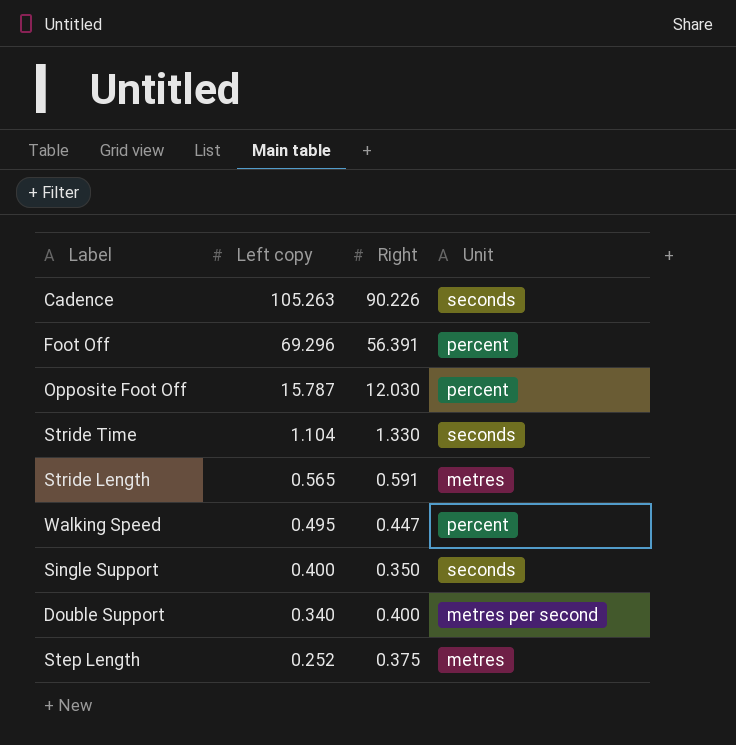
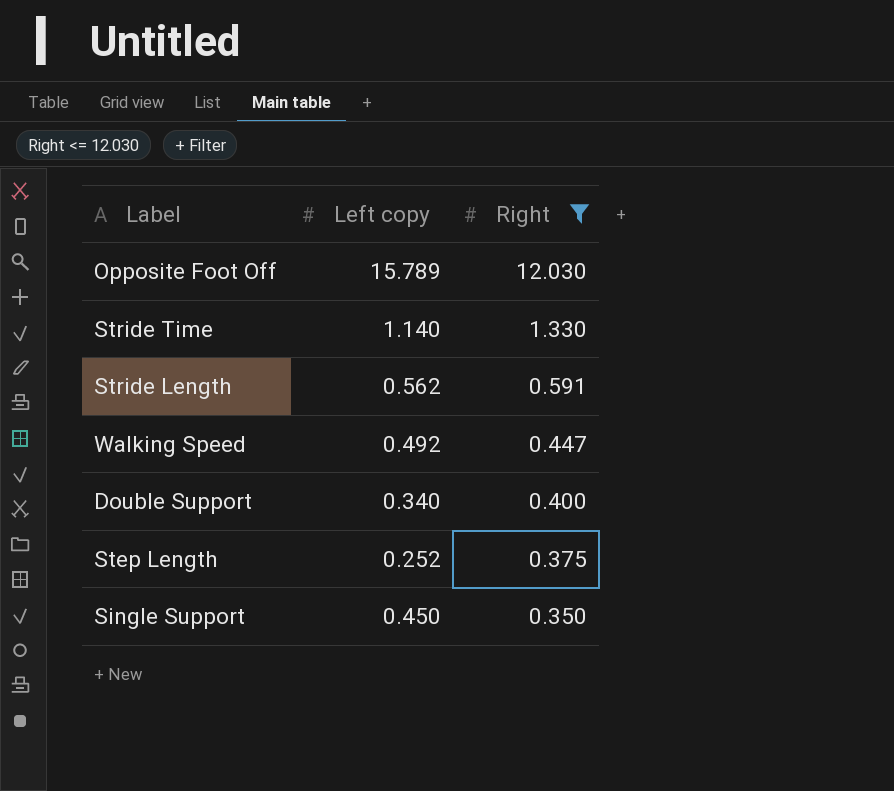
filter: none -> Right <= 12.030
row order: Left copy descending -> Right descending
column Unit | position: 4 -> none
Opposite Foot Off | Left copy: 15.787 -> 15.789
Stride Time | Left copy: 1.104 -> 1.140
Stride Length | Left copy: 0.565 -> 0.562
Walking Speed | Left copy: 0.495 -> 0.492
Single Support | Left copy: 0.400 -> 0.450

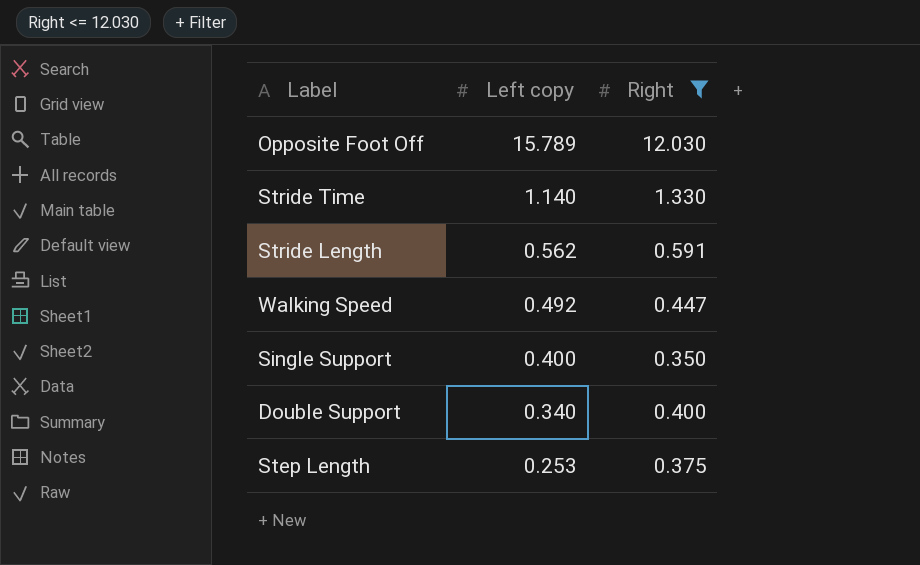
row order: Right descending -> Left copy descending
Single Support | Left copy: 0.450 -> 0.400
Step Length | Left copy: 0.252 -> 0.253

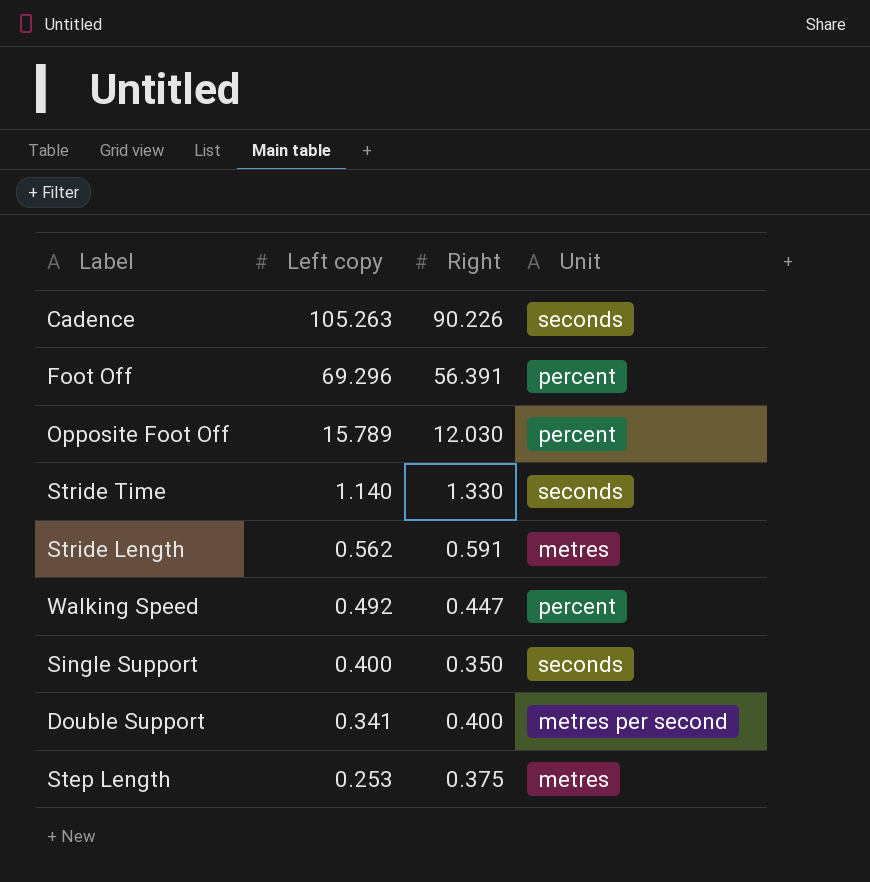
filter: Right <= 12.030 -> none
column Unit | position: none -> 4
Double Support | Left copy: 0.340 -> 0.341

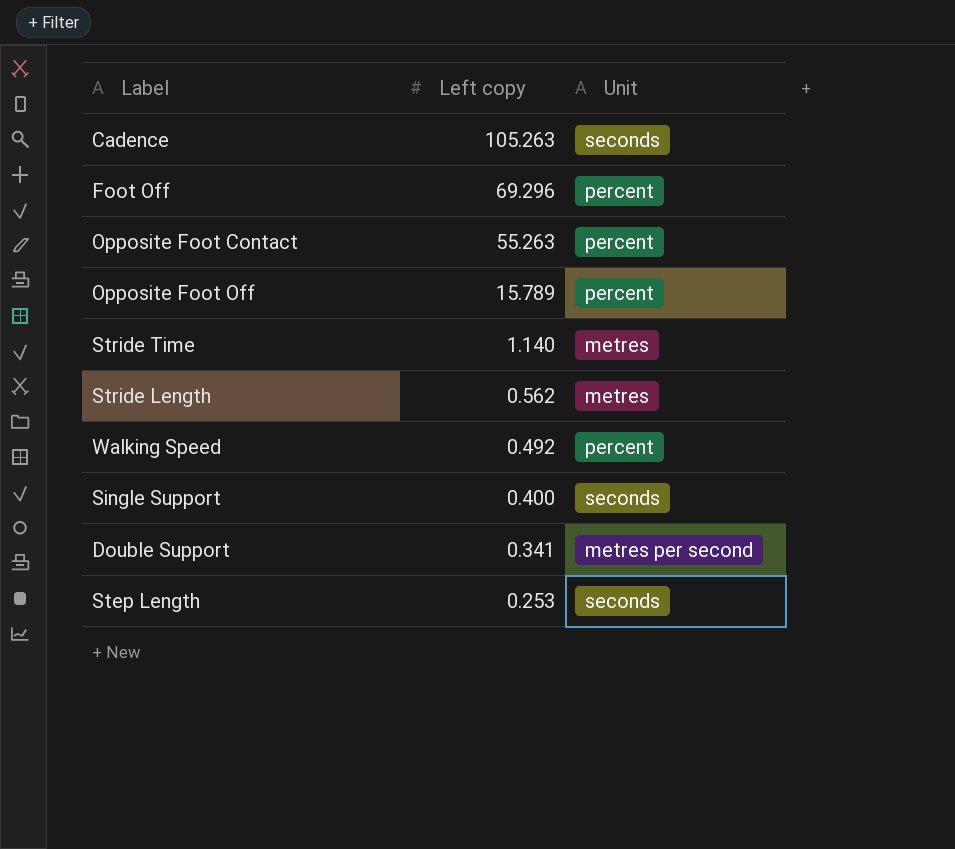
column Right | position: 3 -> none
row Opposite Foot Contact: none -> 55.263 | percent
Stride Time | Unit: seconds -> metres
Step Length | Unit: metres -> seconds

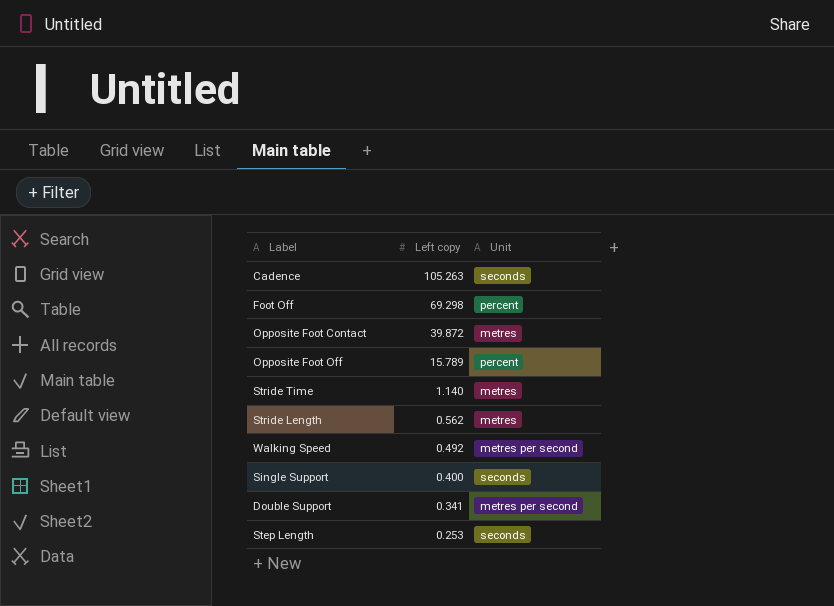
Foot Off | Left copy: 69.296 -> 69.298
Opposite Foot Contact | Left copy: 55.263 -> 39.872
Opposite Foot Contact | Unit: percent -> metres
Walking Speed | Unit: percent -> metres per second

